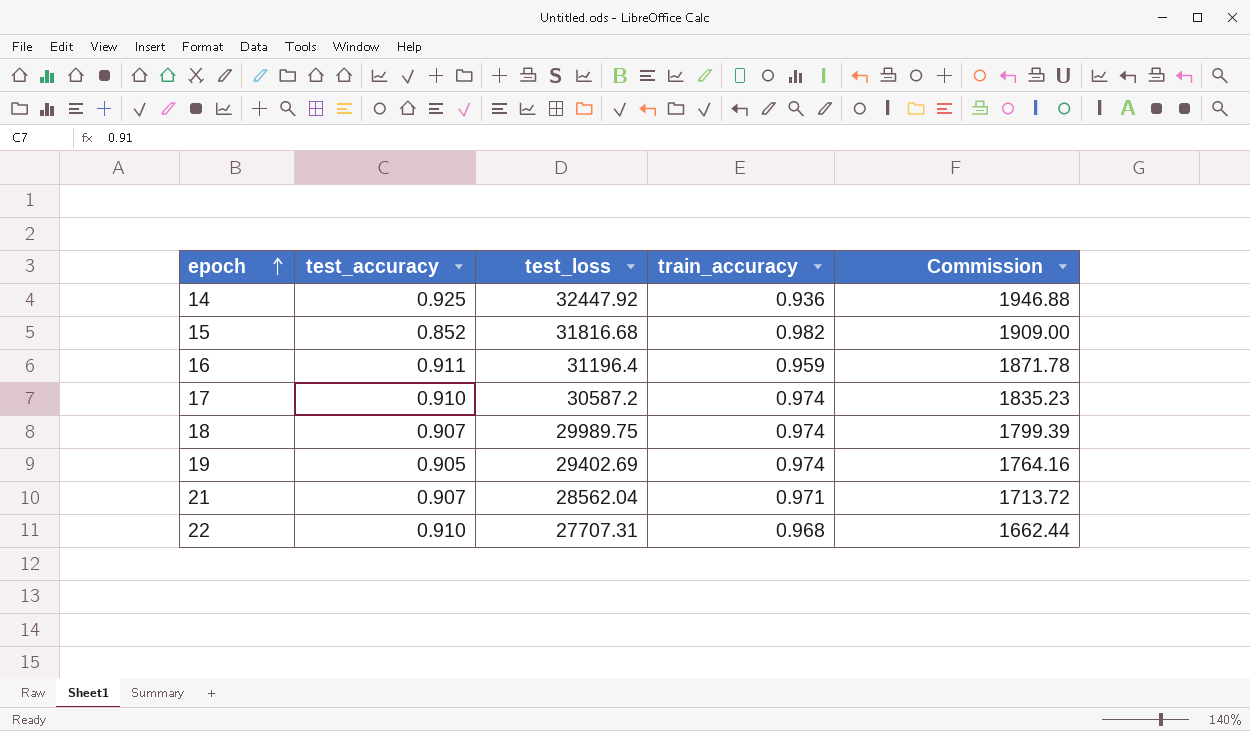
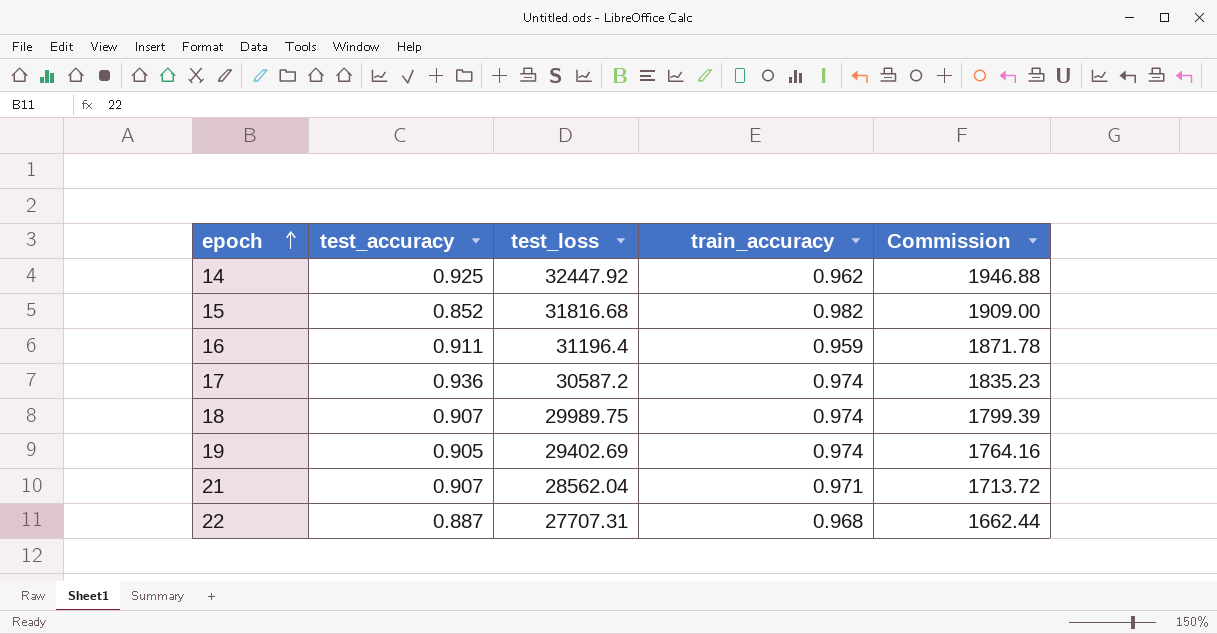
14 | train_accuracy: 0.936 -> 0.962
17 | test_accuracy: 0.910 -> 0.936
22 | test_accuracy: 0.910 -> 0.887

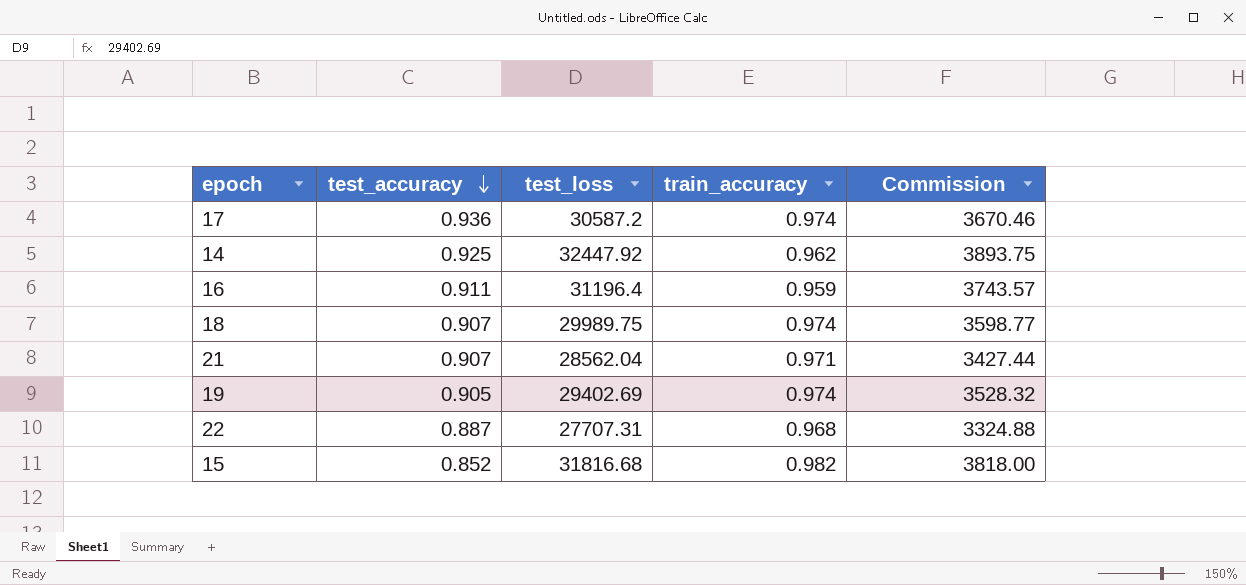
row order: epoch ascending -> test_accuracy descending
column Commission | formula: [test_loss] * 0.06 -> [test_loss] * 0.12

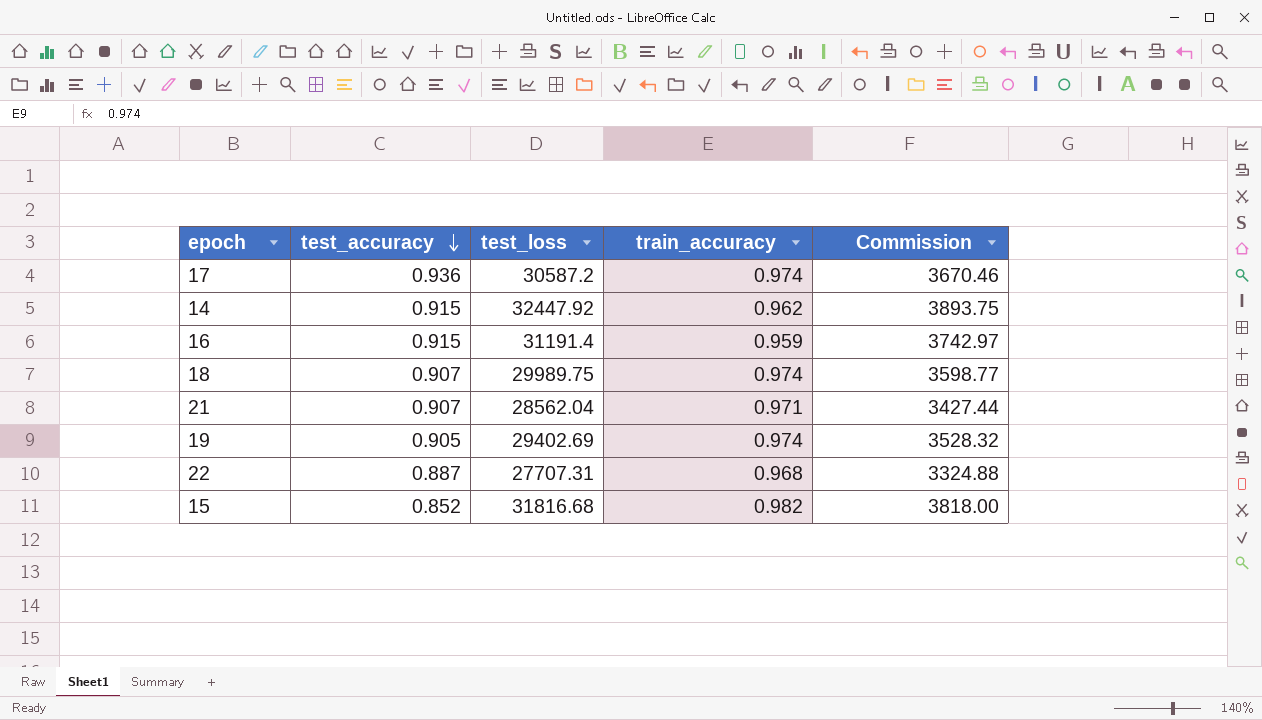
14 | test_accuracy: 0.925 -> 0.915
16 | test_accuracy: 0.911 -> 0.915
16 | test_loss: 31196.4 -> 31191.4
16 | Commission: 3743.57 -> 3742.97

